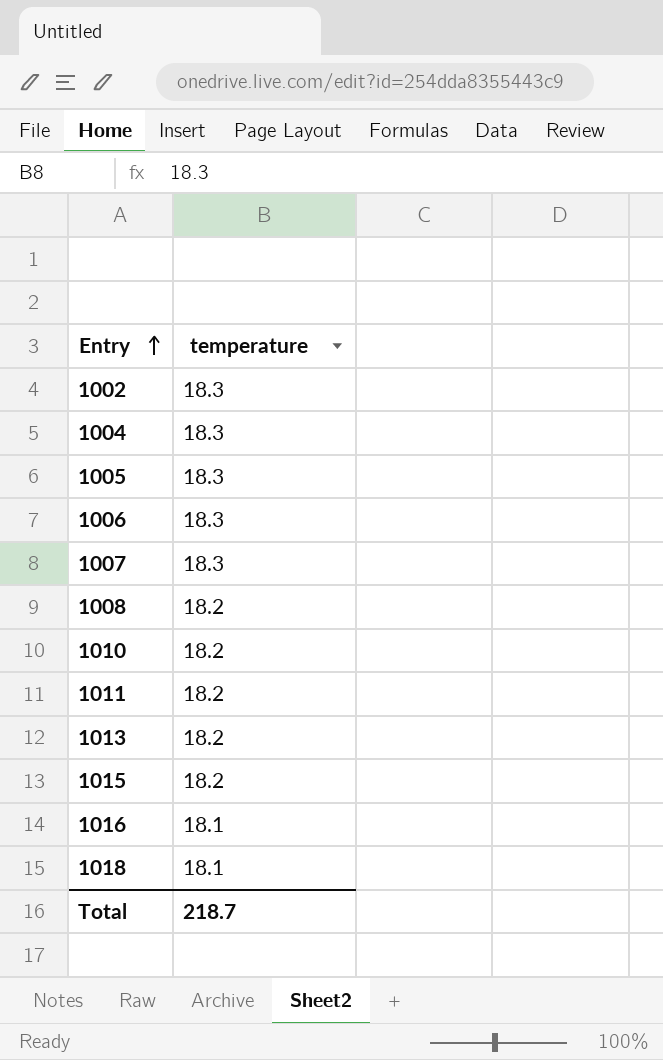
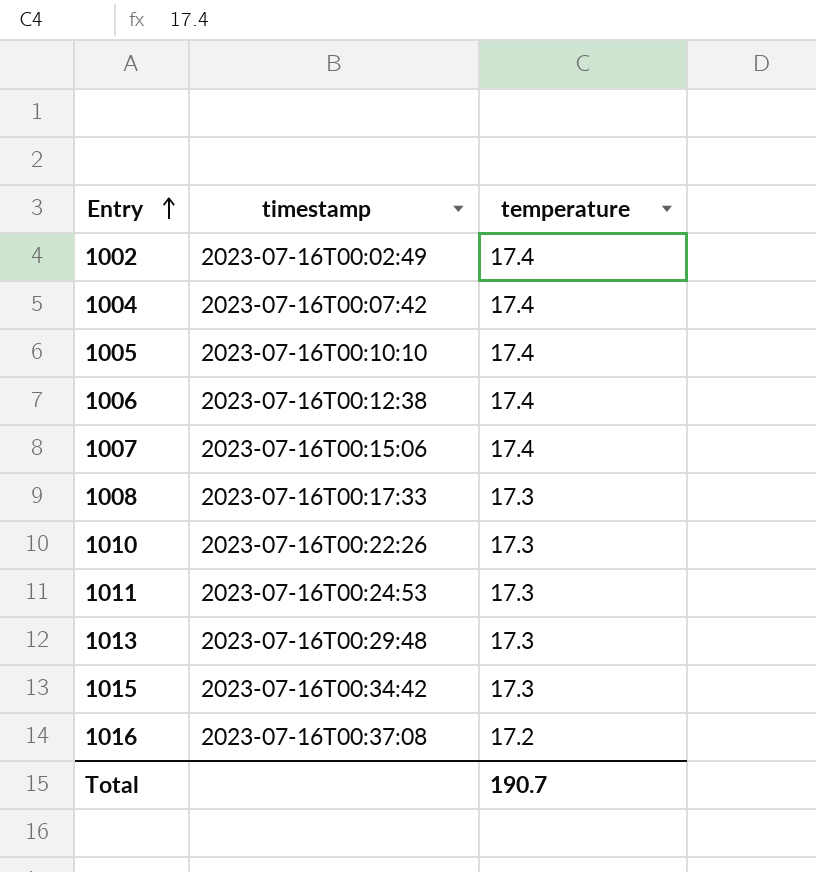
column timestamp | position: none -> 2
row 1018: 18.1 -> none
1002 | temperature: 18.3 -> 17.4
1004 | temperature: 18.3 -> 17.4
1005 | temperature: 18.3 -> 17.4
1006 | temperature: 18.3 -> 17.4
1007 | temperature: 18.3 -> 17.4
1008 | temperature: 18.2 -> 17.3
1010 | temperature: 18.2 -> 17.3
1011 | temperature: 18.2 -> 17.3
1013 | temperature: 18.2 -> 17.3
1015 | temperature: 18.2 -> 17.3
1016 | temperature: 18.1 -> 17.2
Total | temperature: 218.7 -> 190.7

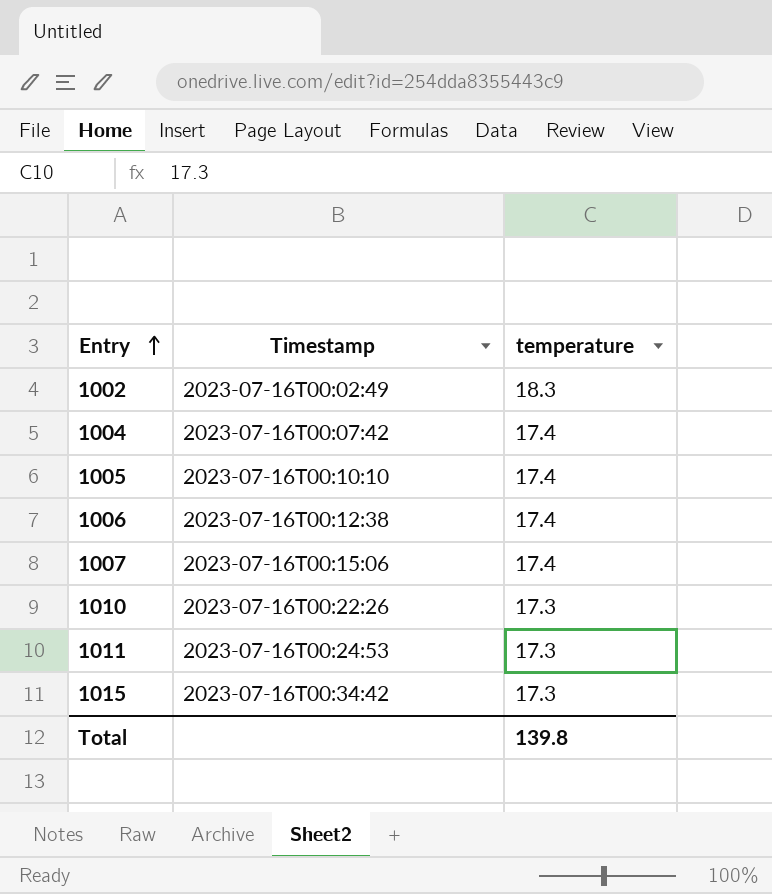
column name: timestamp -> Timestamp
row 1008: 2023-07-16T00:17:33 | 17.3 -> none
row 1013: 2023-07-16T00:29:48 | 17.3 -> none
row 1016: 2023-07-16T00:37:08 | 17.2 -> none
1002 | temperature: 17.4 -> 18.3
Total | temperature: 190.7 -> 139.8

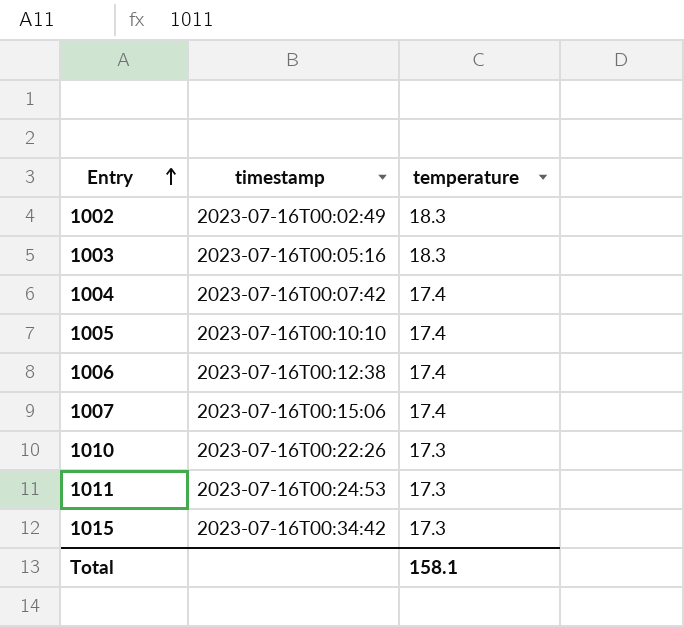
column name: Timestamp -> timestamp
row 1003: none -> 2023-07-16T00:05:16 | 18.3
Total | temperature: 139.8 -> 158.1

